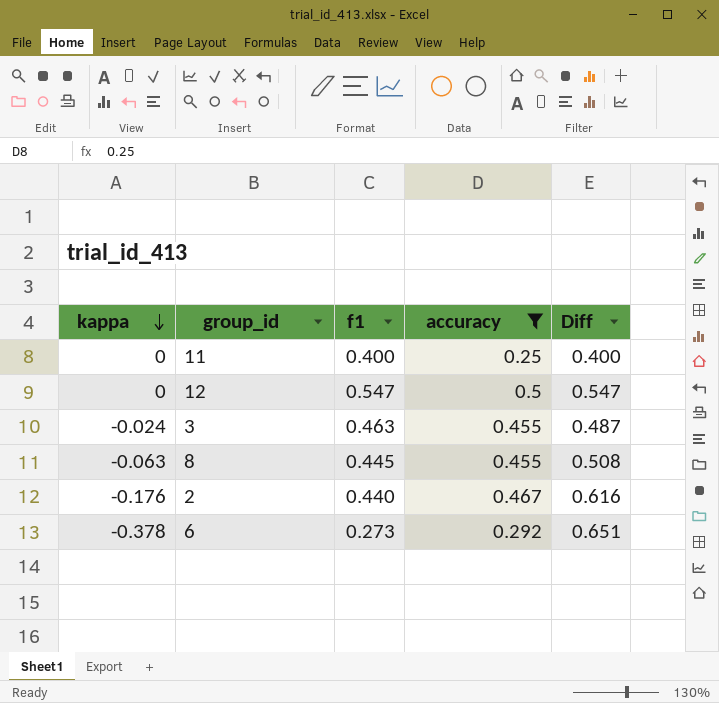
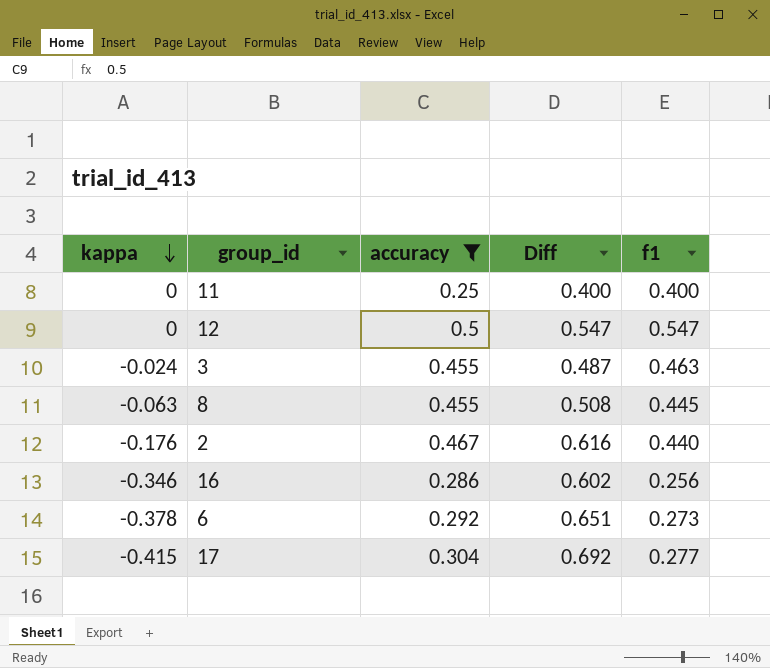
column f1 | position: 3 -> 5
row 16: none -> -0.346 | 0.286 | 0.602 | 0.256
row 17: none -> -0.415 | 0.304 | 0.692 | 0.277

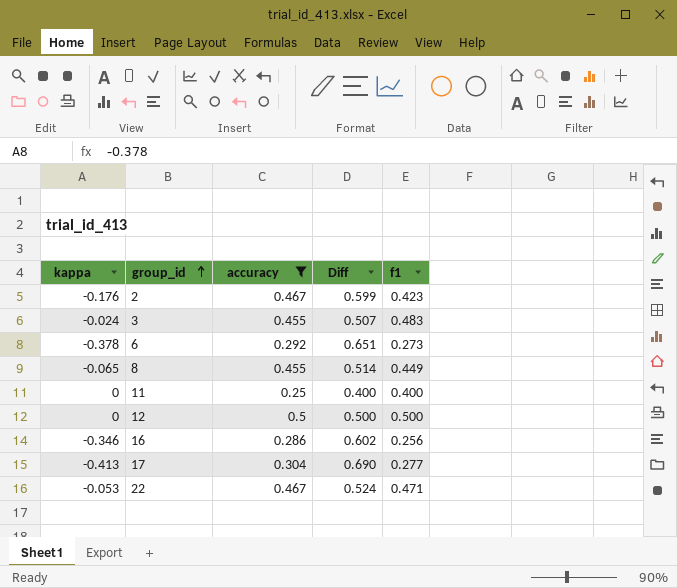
row order: kappa descending -> group_id ascending
2 | Diff: 0.616 -> 0.599
2 | f1: 0.440 -> 0.423
3 | Diff: 0.487 -> 0.507
3 | f1: 0.463 -> 0.483
8 | kappa: -0.063 -> -0.065
8 | Diff: 0.508 -> 0.514
8 | f1: 0.445 -> 0.449
12 | Diff: 0.547 -> 0.500
12 | f1: 0.547 -> 0.500
17 | kappa: -0.415 -> -0.413
17 | Diff: 0.692 -> 0.690
row 22: none -> -0.053 | 0.467 | 0.524 | 0.471

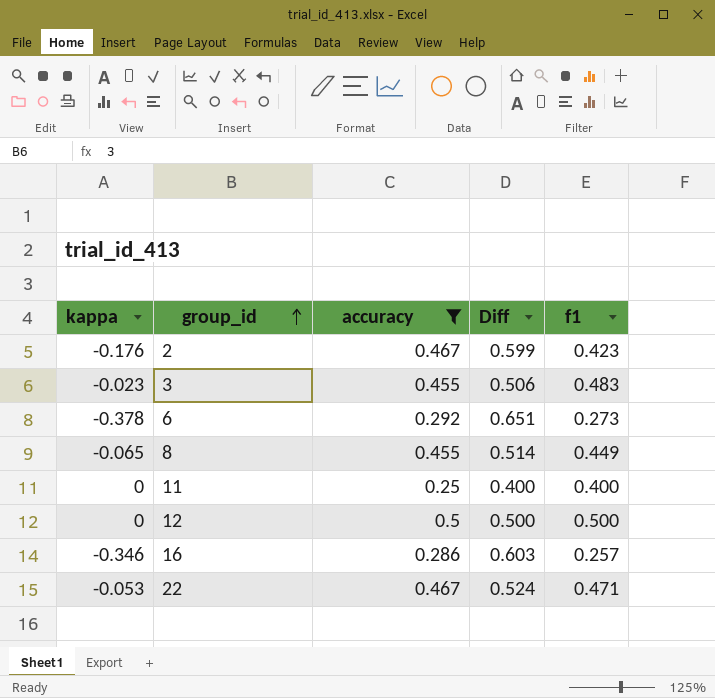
row 17: -0.413 | 0.304 | 0.690 | 0.277 -> none
3 | kappa: -0.024 -> -0.023
3 | Diff: 0.507 -> 0.506
16 | Diff: 0.602 -> 0.603
16 | f1: 0.256 -> 0.257

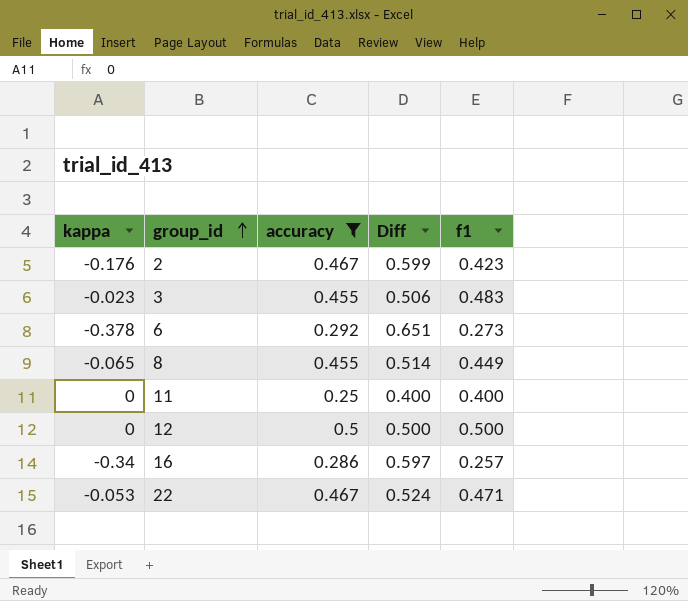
16 | kappa: -0.346 -> -0.34
16 | Diff: 0.603 -> 0.597

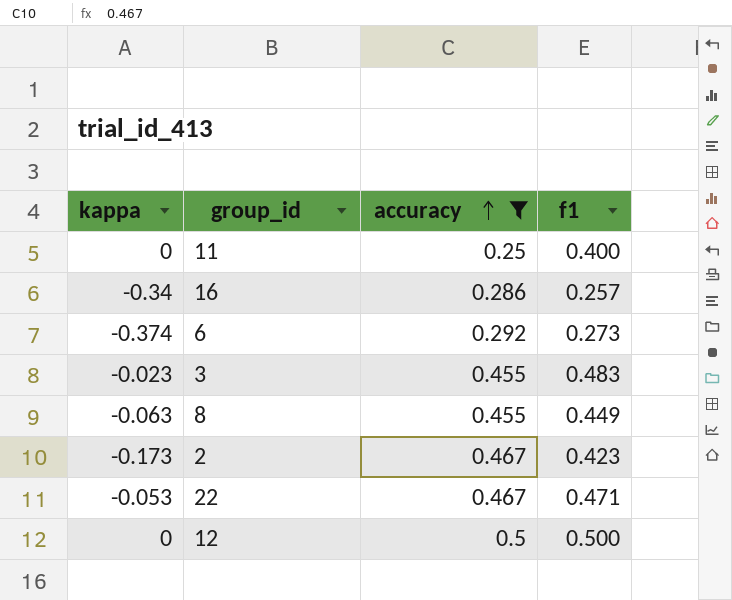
row order: group_id ascending -> accuracy ascending
column Diff | formula: [f1] - [kappa] -> none
6 | kappa: -0.378 -> -0.374
8 | kappa: -0.065 -> -0.063
2 | kappa: -0.176 -> -0.173

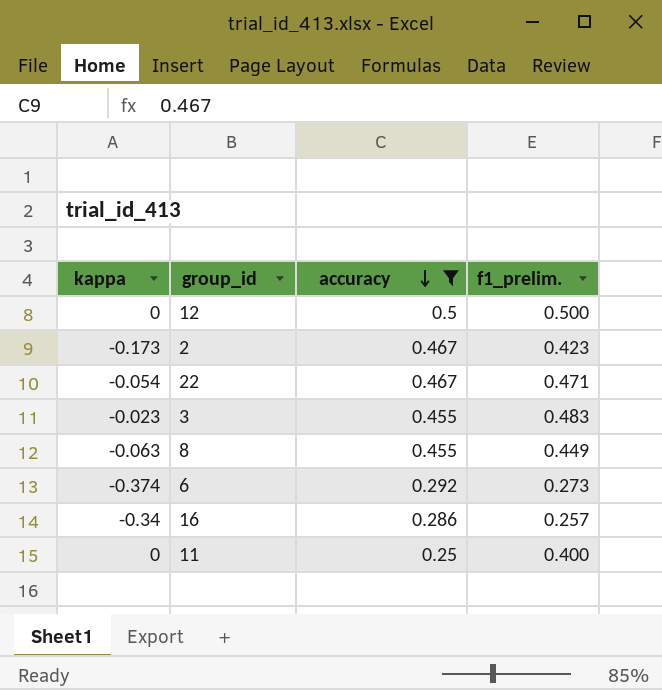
row order: accuracy ascending -> accuracy descending
column name: f1 -> f1_prelim.
22 | kappa: -0.053 -> -0.054

